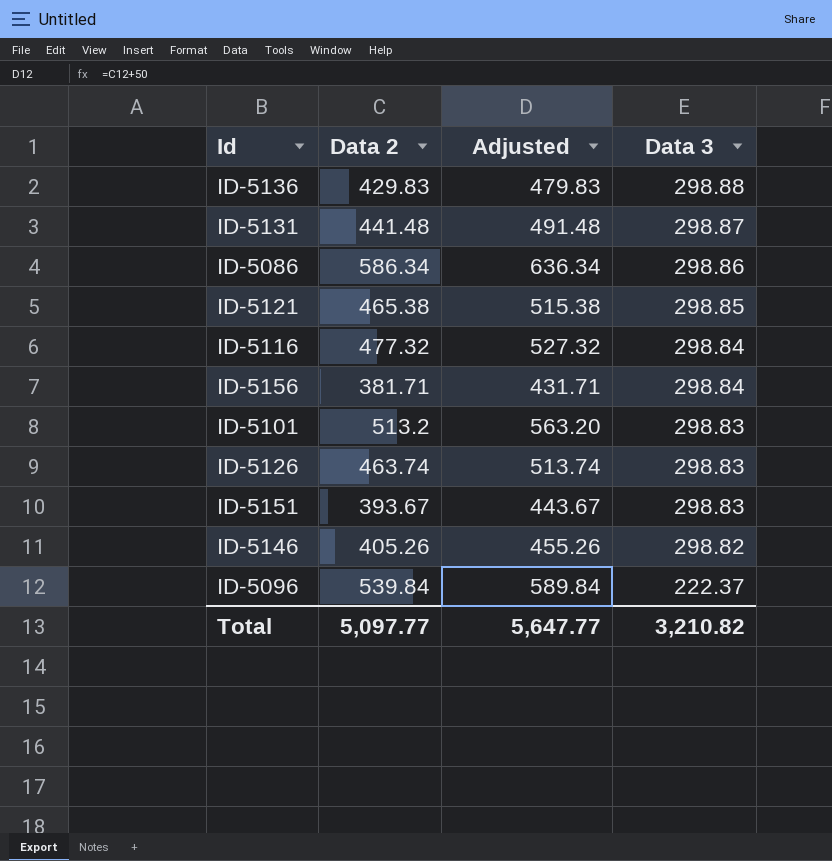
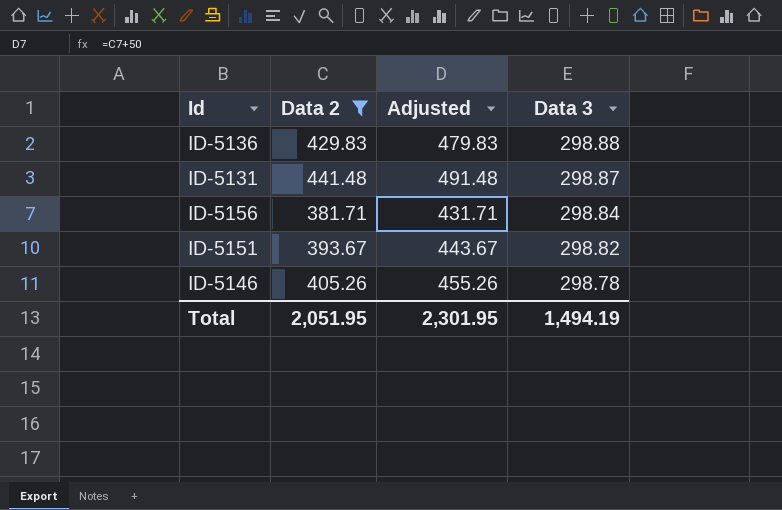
filter: none -> Data 2 <= 441.48
ID-5151 | Data 3: 298.83 -> 298.82
ID-5146 | Data 3: 298.82 -> 298.78
Total | Data 2: 5,097.77 -> 2,051.95
Total | Adjusted: 5,647.77 -> 2,301.95
Total | Data 3: 3,210.82 -> 1,494.19

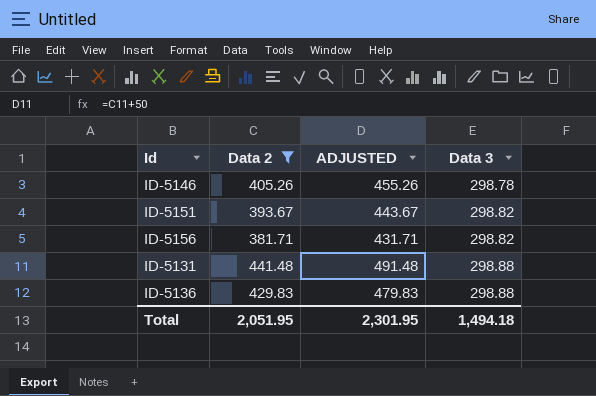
row order: Data 3 descending -> Data 3 ascending
column name: Adjusted -> ADJUSTED
ID-5156 | Data 3: 298.84 -> 298.82
ID-5131 | Data 3: 298.87 -> 298.88
Total | Data 3: 1,494.19 -> 1,494.18

